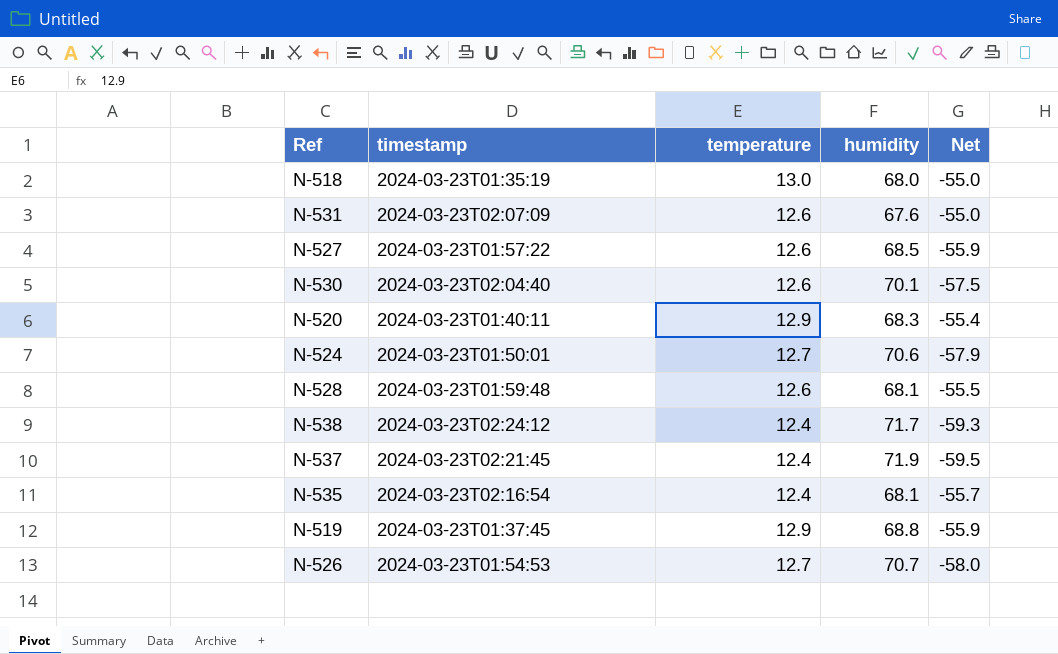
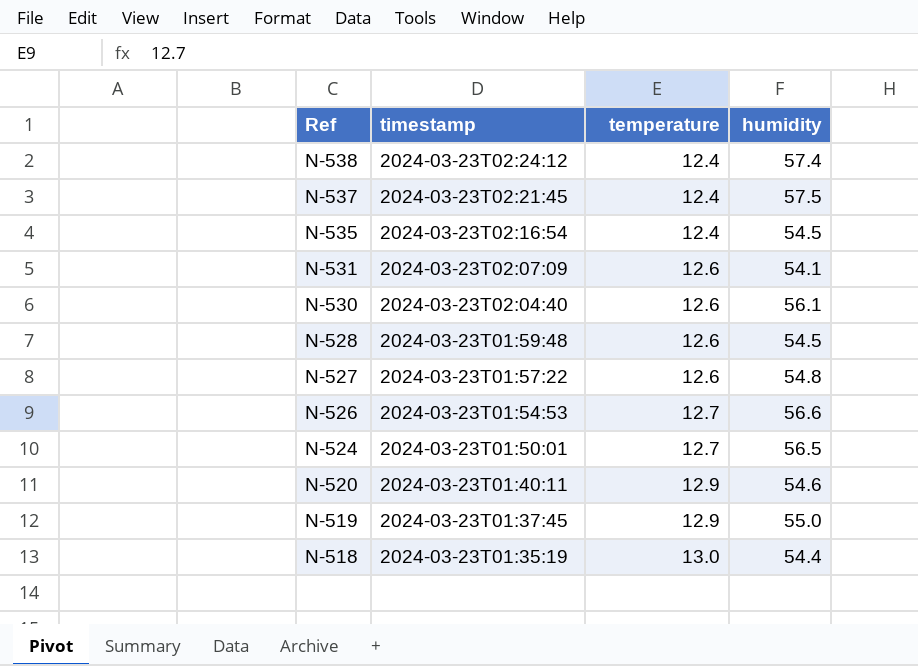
row order: none -> Ref descending
column Net | formula: [temperature] - [humidity] -> none
N-538 | humidity: 71.7 -> 57.4
N-537 | humidity: 71.9 -> 57.5
N-535 | humidity: 68.1 -> 54.5
N-531 | humidity: 67.6 -> 54.1
N-530 | humidity: 70.1 -> 56.1
N-528 | humidity: 68.1 -> 54.5
N-527 | humidity: 68.5 -> 54.8
N-526 | humidity: 70.7 -> 56.6
N-524 | humidity: 70.6 -> 56.5
N-520 | humidity: 68.3 -> 54.6
N-519 | humidity: 68.8 -> 55.0
N-518 | humidity: 68.0 -> 54.4

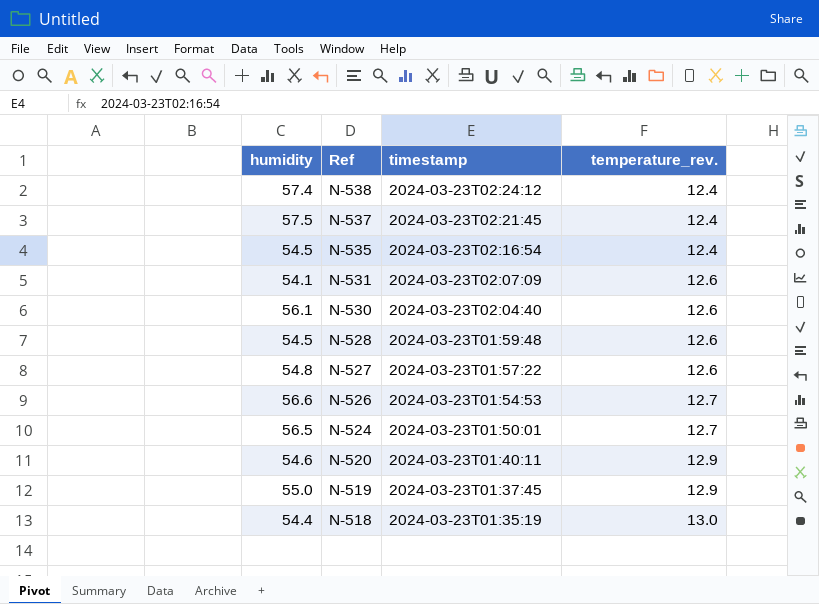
column humidity | position: 4 -> 1
column name: temperature -> temperature_rev.

